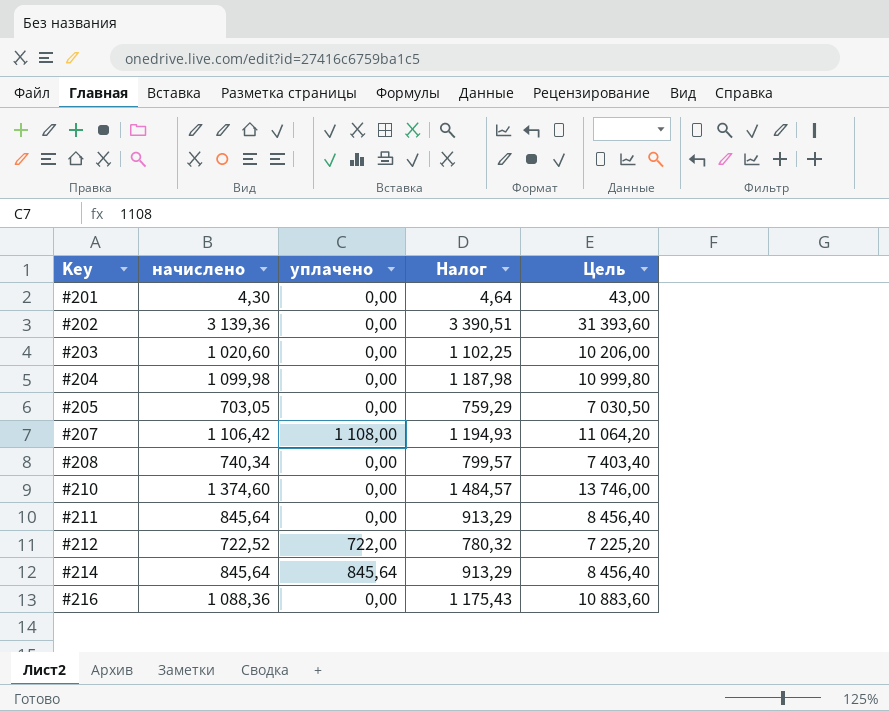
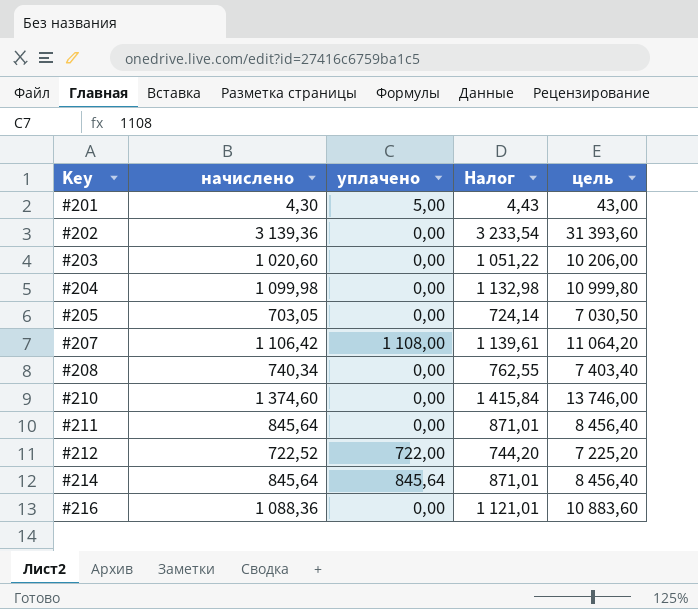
column Налог | formula: [начислено] * 1,08 -> [начислено] * 1,03
column name: Цель -> цель
#201 | уплачено: 0,00 -> 5,00

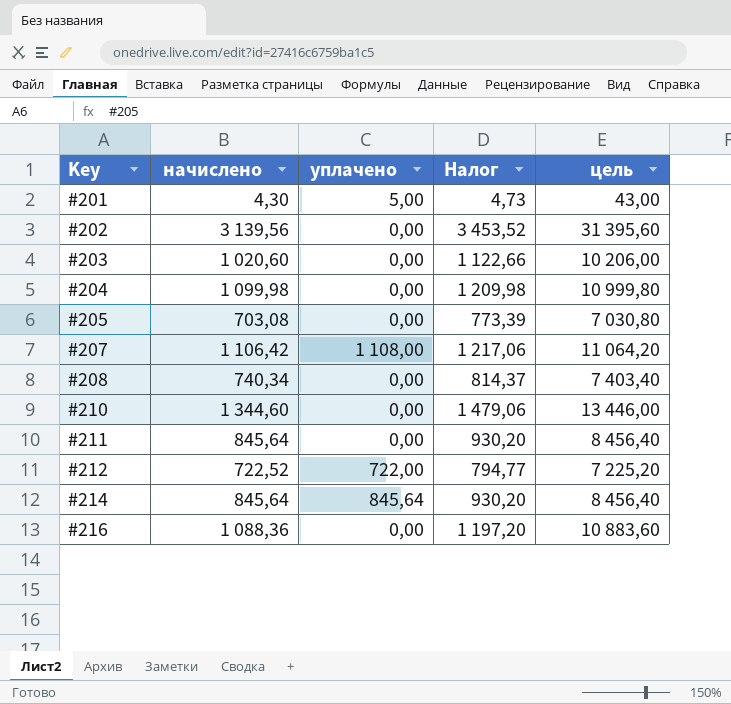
column Налог | formula: [начислено] * 1,03 -> [начислено] * 1,1
#202 | начислено: 3 139,36 -> 3 139,56
#202 | цель: 31 393,60 -> 31 395,60
#205 | начислено: 703,05 -> 703,08
#205 | цель: 7 030,50 -> 7 030,80
#210 | начислено: 1 374,60 -> 1 344,60
#210 | цель: 13 746,00 -> 13 446,00

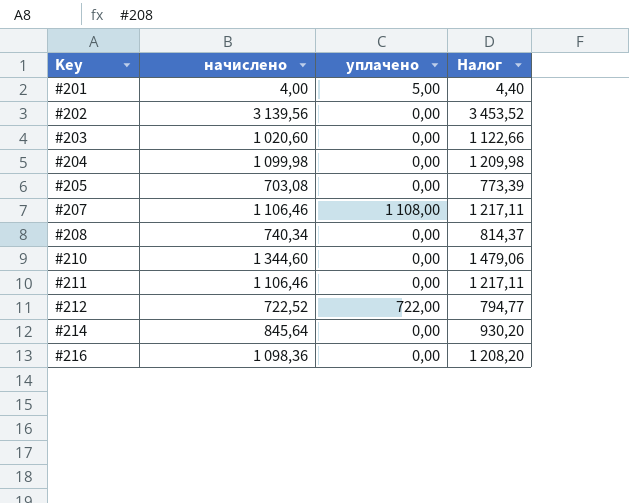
column цель | formula: [начислено] * 10 -> none
#201 | начислено: 4,30 -> 4,00
#201 | Налог: 4,73 -> 4,40
#207 | начислено: 1 106,42 -> 1 106,46
#207 | Налог: 1 217,06 -> 1 217,11
#211 | начислено: 845,64 -> 1 106,46
#211 | Налог: 930,20 -> 1 217,11
#214 | уплачено: 845,64 -> 0,00
#216 | начислено: 1 088,36 -> 1 098,36
#216 | Налог: 1 197,20 -> 1 208,20

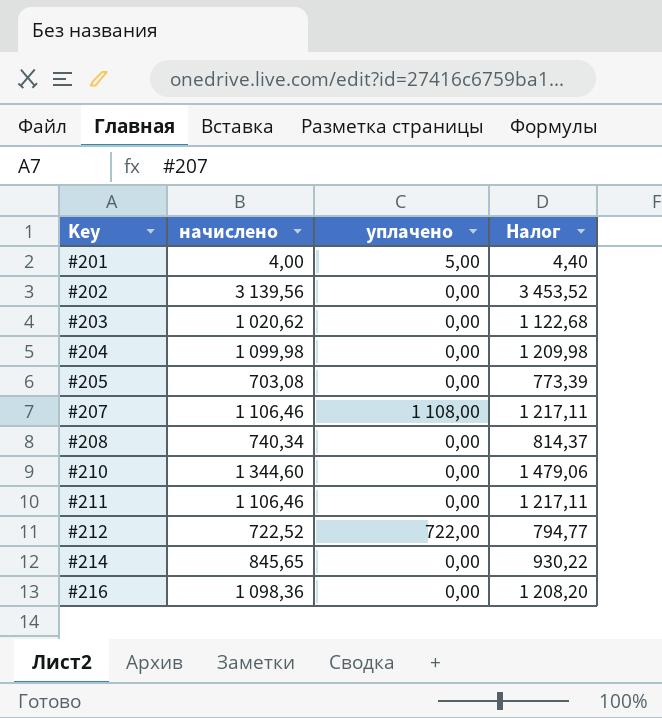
#203 | начислено: 1 020,60 -> 1 020,62
#203 | Налог: 1 122,66 -> 1 122,68
#214 | начислено: 845,64 -> 845,65
#214 | Налог: 930,20 -> 930,22

